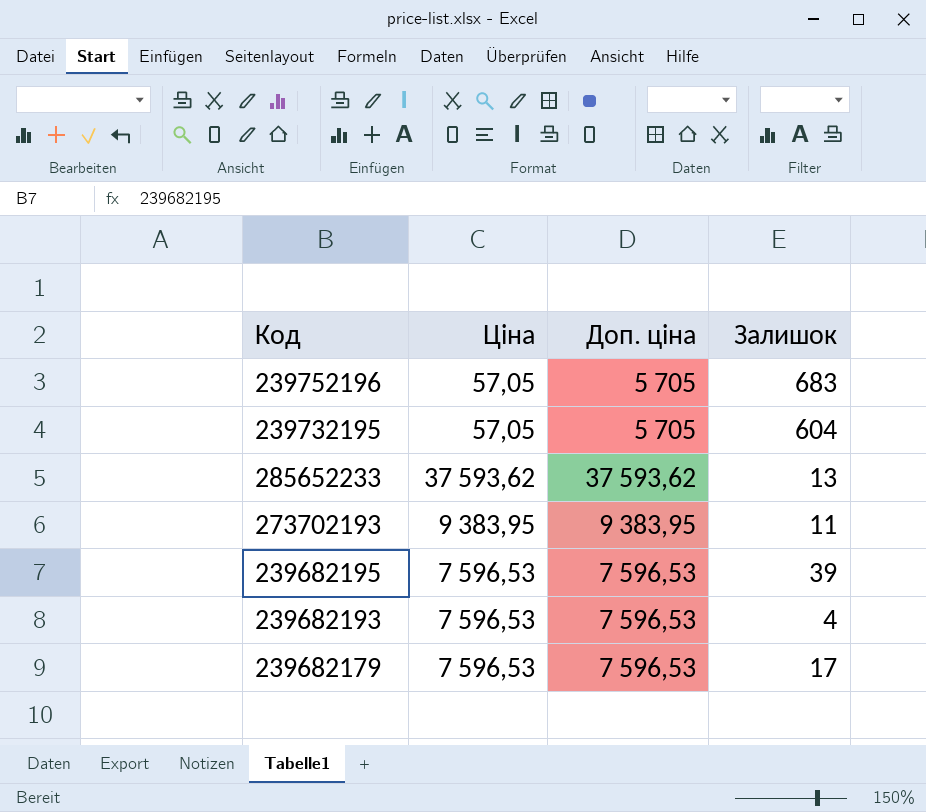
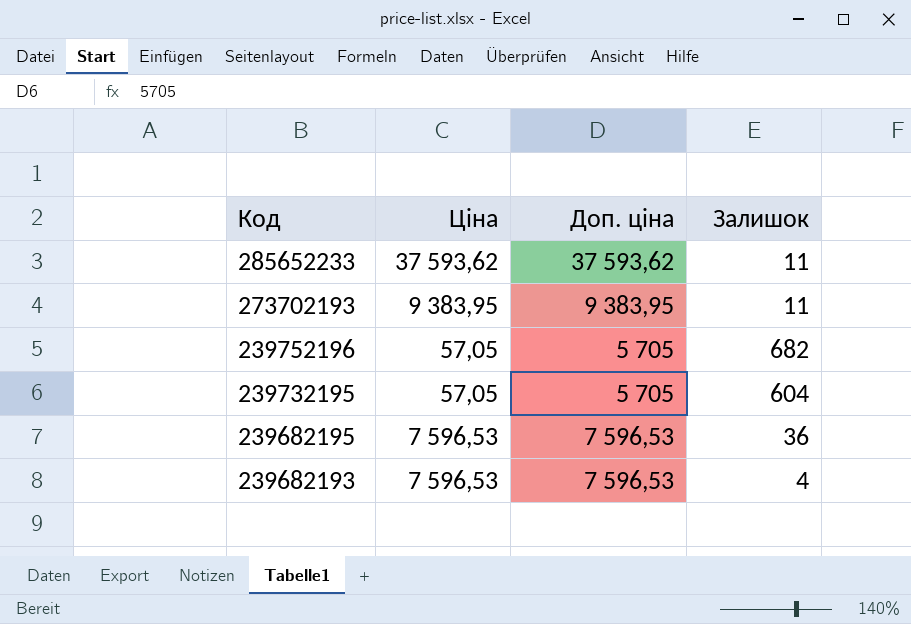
row order: none -> Код descending
row 239682179: 7 596,53 | 7 596,53 | 17 -> none
285652233 | Залишок: 13 -> 11
239752196 | Залишок: 683 -> 682
239682195 | Залишок: 39 -> 36

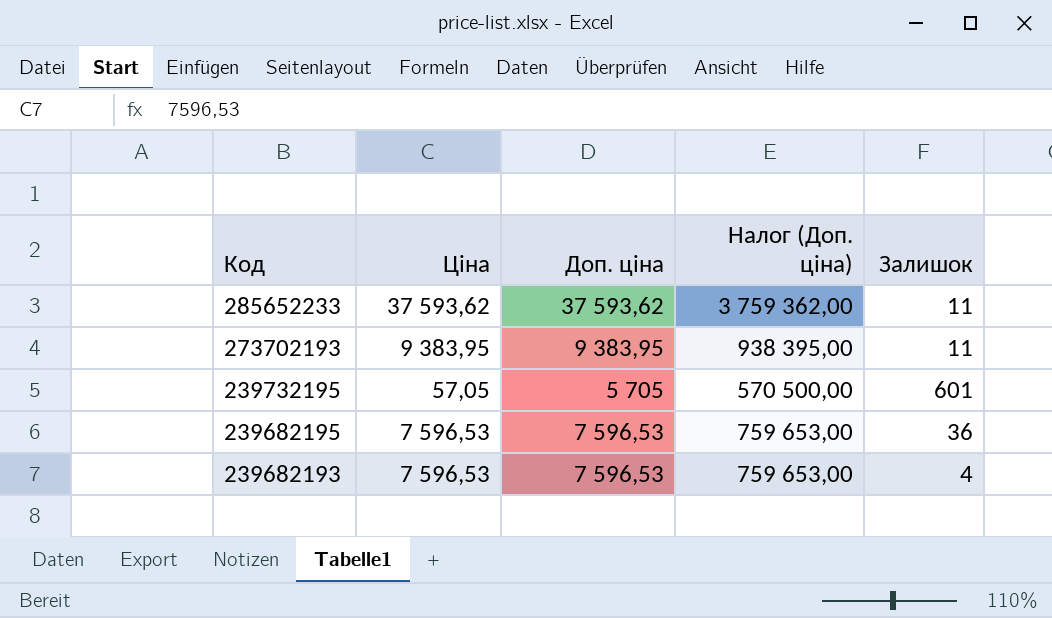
column Налог (Доп. ціна) | formula: none -> [Доп. ціна] * 100
row 239752196: 57,05 | 5 705 | 682 -> none
239732195 | Залишок: 604 -> 601

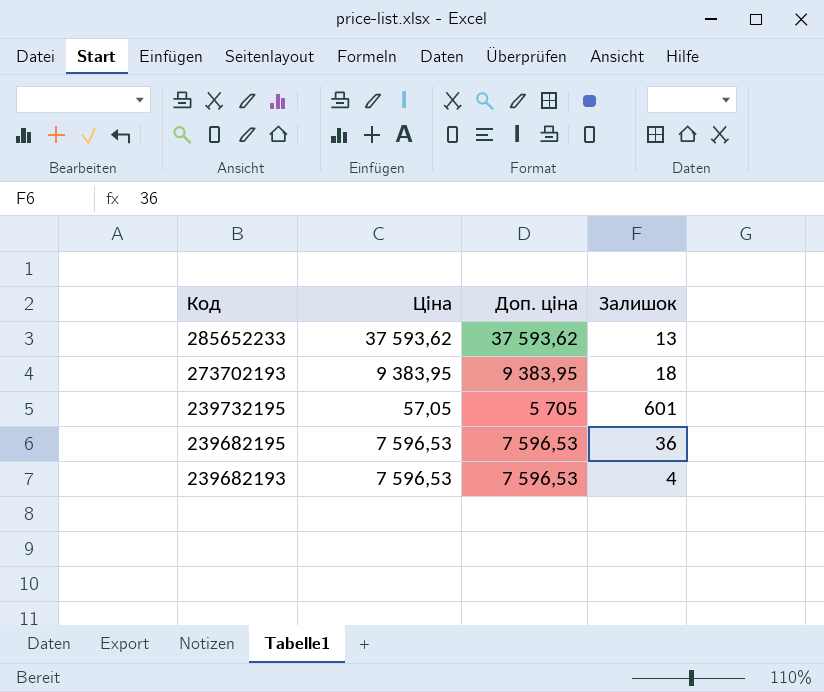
column Налог (Доп. ціна) | formula: [Доп. ціна] * 100 -> none
285652233 | Залишок: 11 -> 13
273702193 | Залишок: 11 -> 18

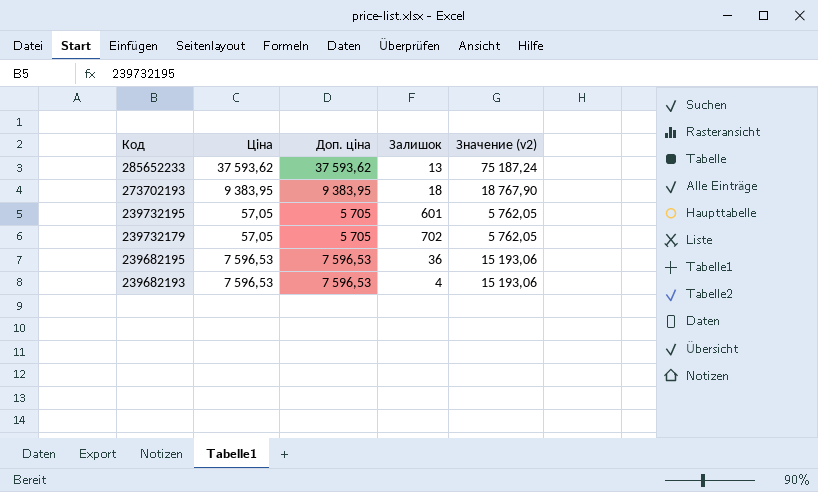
column Значение (v2) | formula: none -> [Ціна] + [Доп. ціна]
row 239732179: none -> 57,05 | 5 705 | 702 | 5 762,05

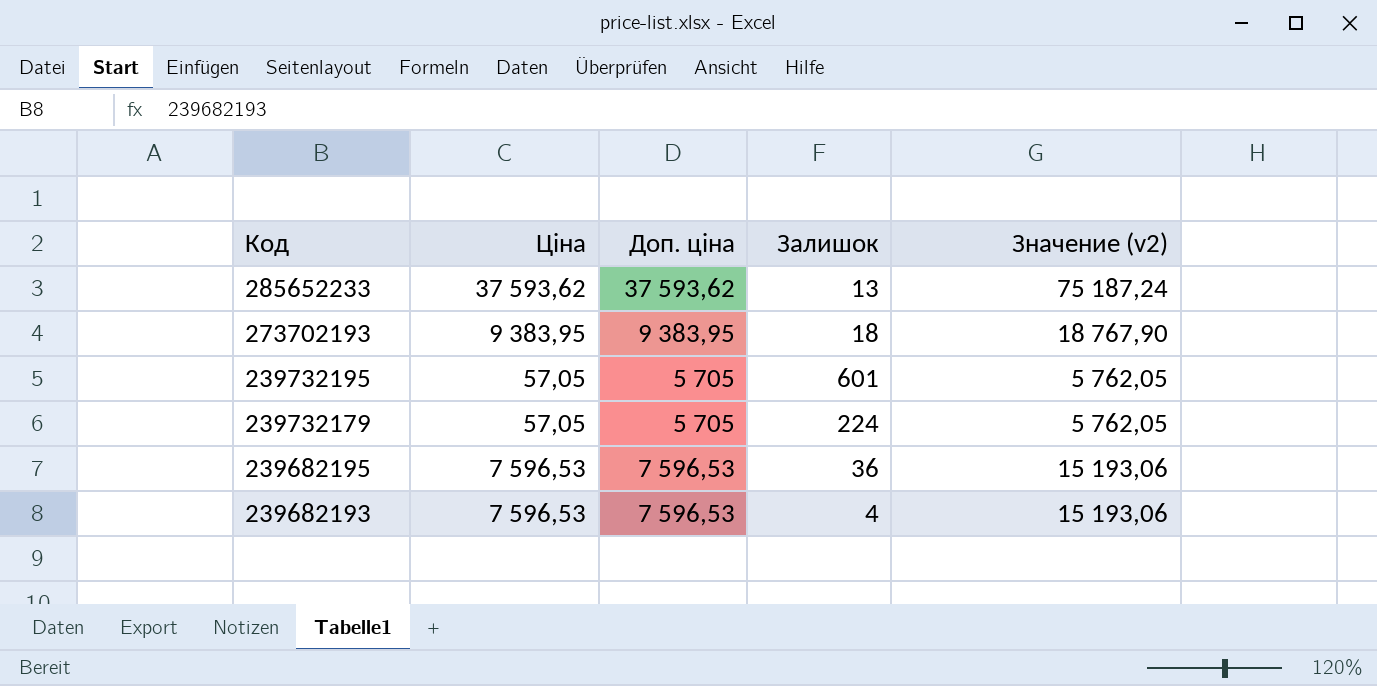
239732179 | Залишок: 702 -> 224

